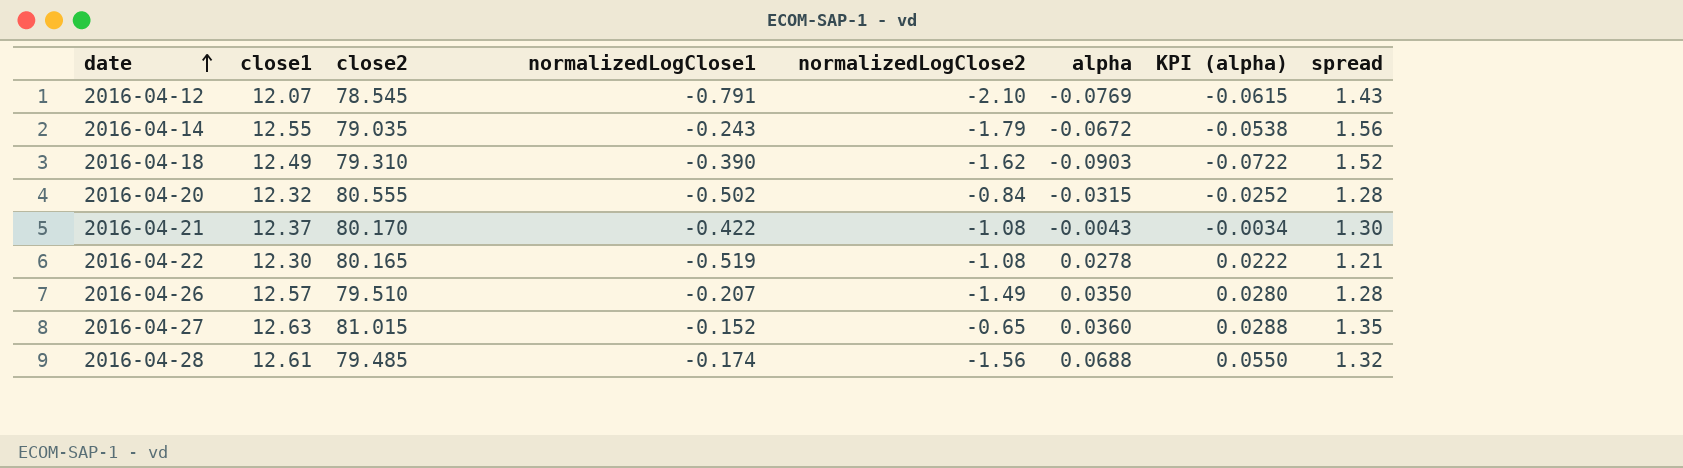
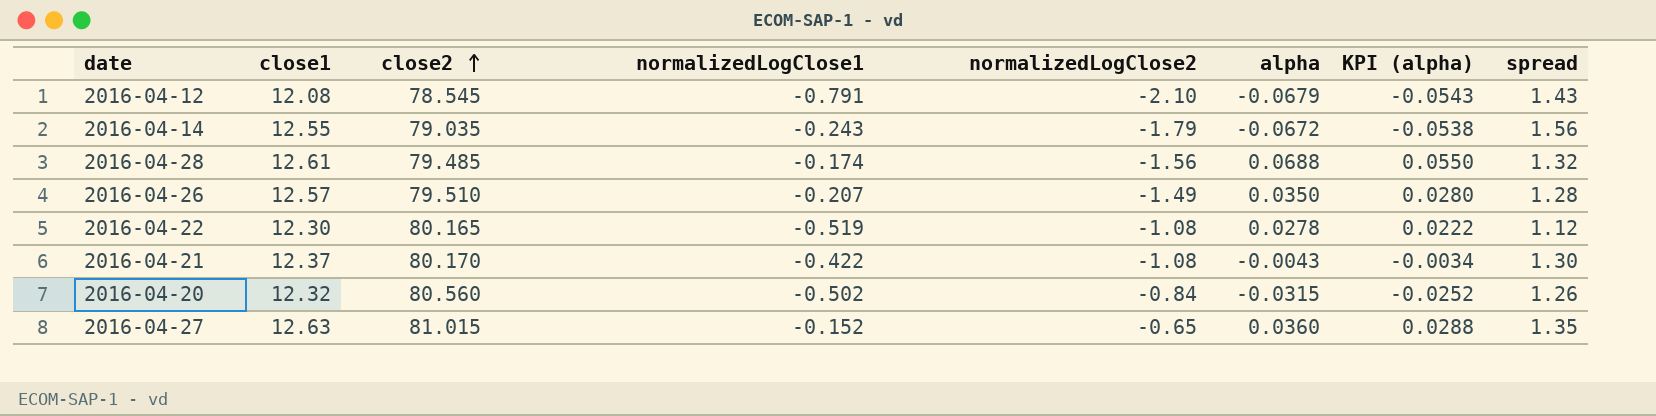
row order: date ascending -> close2 ascending
row 2016-04-18: 12.49 | 79.310 | -0.390 | -1.62 | -0.0903 | -0.0722 | 1.52 -> none
2016-04-12 | close1: 12.07 -> 12.08
2016-04-12 | alpha: -0.0769 -> -0.0679
2016-04-12 | KPI (alpha): -0.0615 -> -0.0543
2016-04-22 | spread: 1.21 -> 1.12
2016-04-20 | close2: 80.555 -> 80.560
2016-04-20 | spread: 1.28 -> 1.26

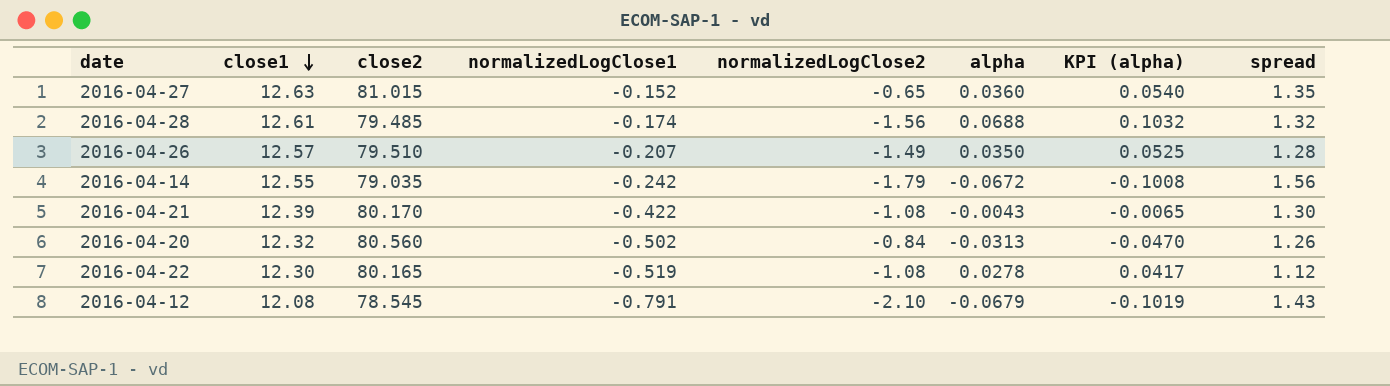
row order: close2 ascending -> close1 descending
column KPI (alpha) | formula: [alpha] * 0.8 -> [alpha] * 1.5
2016-04-14 | normalizedLogClose1: -0.243 -> -0.242
2016-04-21 | close1: 12.37 -> 12.39
2016-04-20 | alpha: -0.0315 -> -0.0313

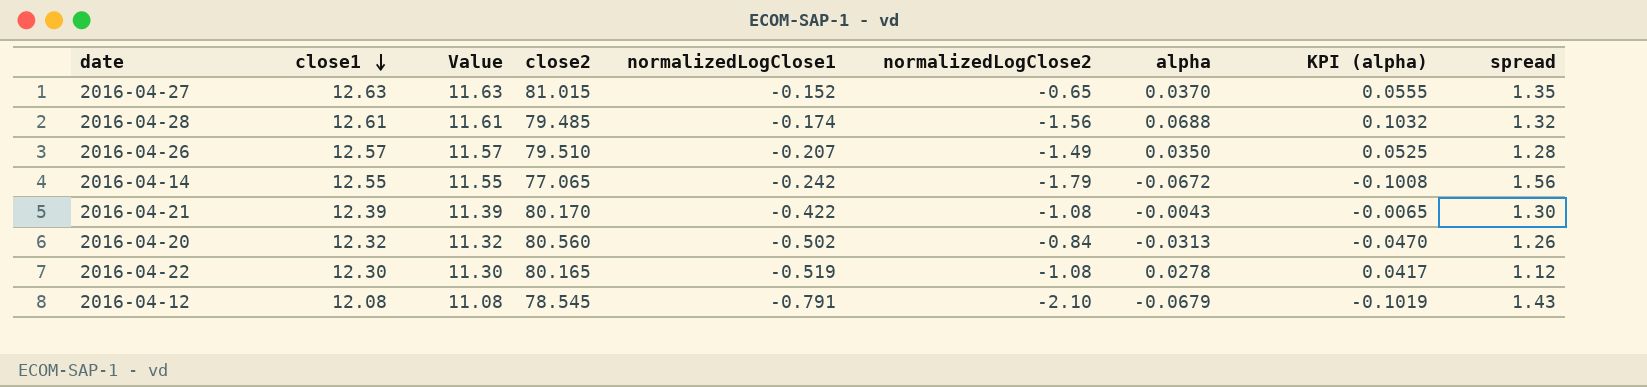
column Value | formula: none -> [close1] - 1
2016-04-27 | alpha: 0.0360 -> 0.0370
2016-04-27 | KPI (alpha): 0.0540 -> 0.0555
2016-04-14 | close2: 79.035 -> 77.065

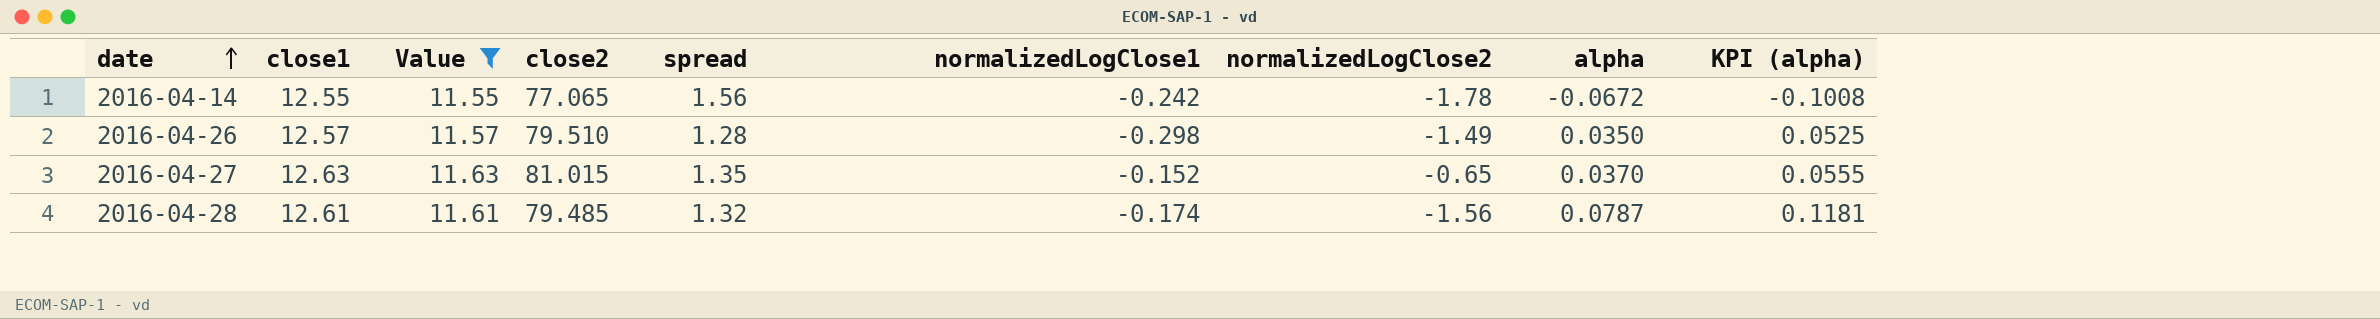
filter: none -> Value >= 11.55
row order: close1 descending -> date ascending
column spread | position: 9 -> 5
2016-04-14 | normalizedLogClose2: -1.79 -> -1.78
2016-04-26 | normalizedLogClose1: -0.207 -> -0.298
2016-04-28 | alpha: 0.0688 -> 0.0787
2016-04-28 | KPI (alpha): 0.1032 -> 0.1181

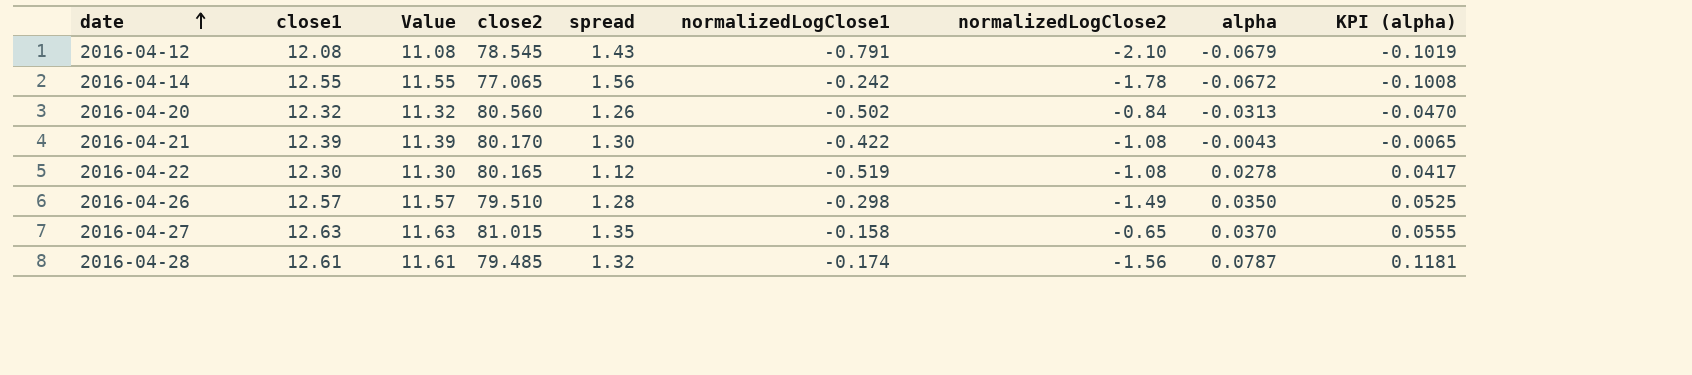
filter: Value >= 11.55 -> none
2016-04-27 | normalizedLogClose1: -0.152 -> -0.158

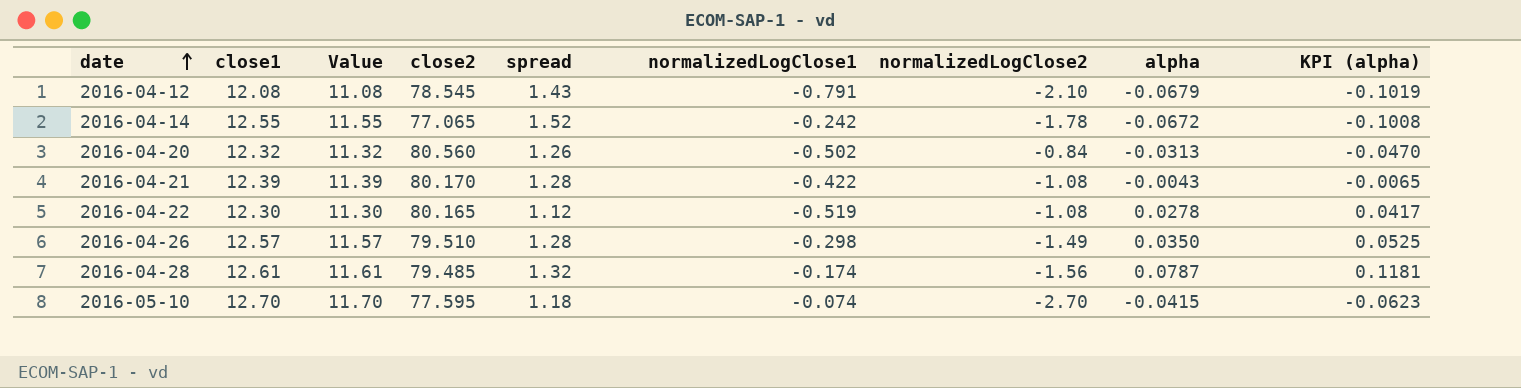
row 2016-04-27: 12.63 | 11.63 | 81.015 | 1.35 | -0.158 | -0.65 | 0.0370 | 0.0555 -> none
2016-04-14 | spread: 1.56 -> 1.52
2016-04-21 | spread: 1.30 -> 1.28
row 2016-05-10: none -> 12.70 | 11.70 | 77.595 | 1.18 | -0.074 | -2.70 | -0.0415 | -0.0623

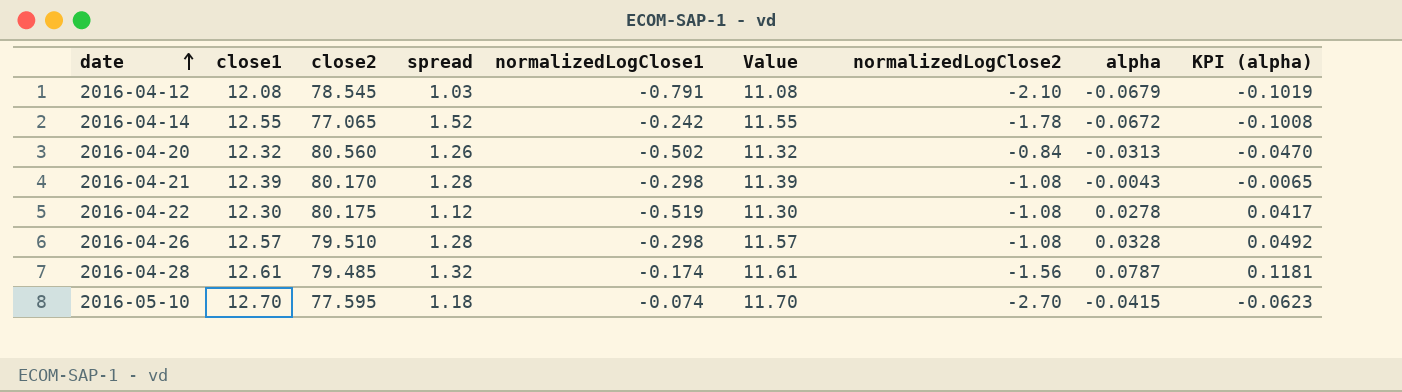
column Value | position: 3 -> 6
2016-04-12 | spread: 1.43 -> 1.03
2016-04-21 | normalizedLogClose1: -0.422 -> -0.298
2016-04-22 | close2: 80.165 -> 80.175
2016-04-26 | normalizedLogClose2: -1.49 -> -1.08
2016-04-26 | alpha: 0.0350 -> 0.0328
2016-04-26 | KPI (alpha): 0.0525 -> 0.0492

